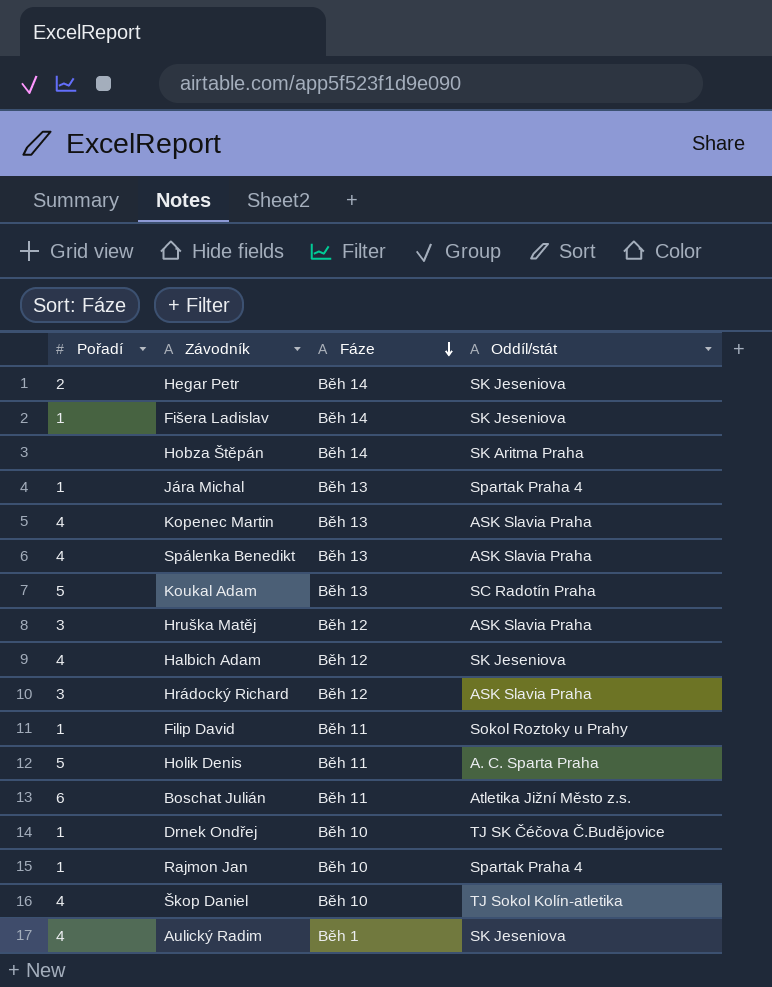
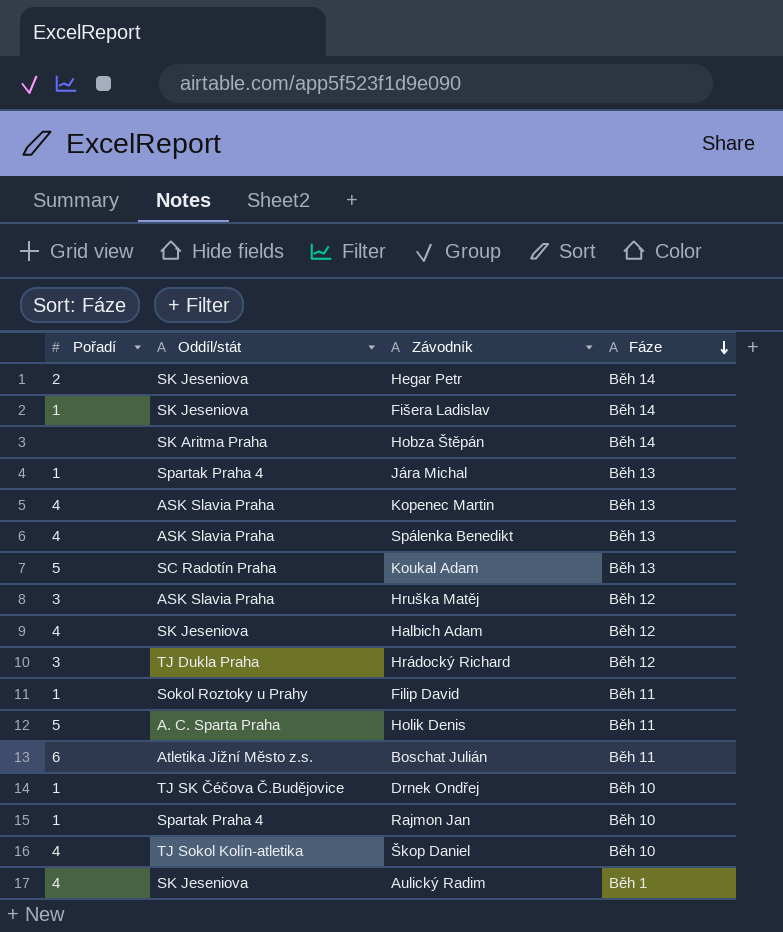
column Oddíl/stát | position: 4 -> 2
Hrádocký Richard | Oddíl/stát: ASK Slavia Praha -> TJ Dukla Praha

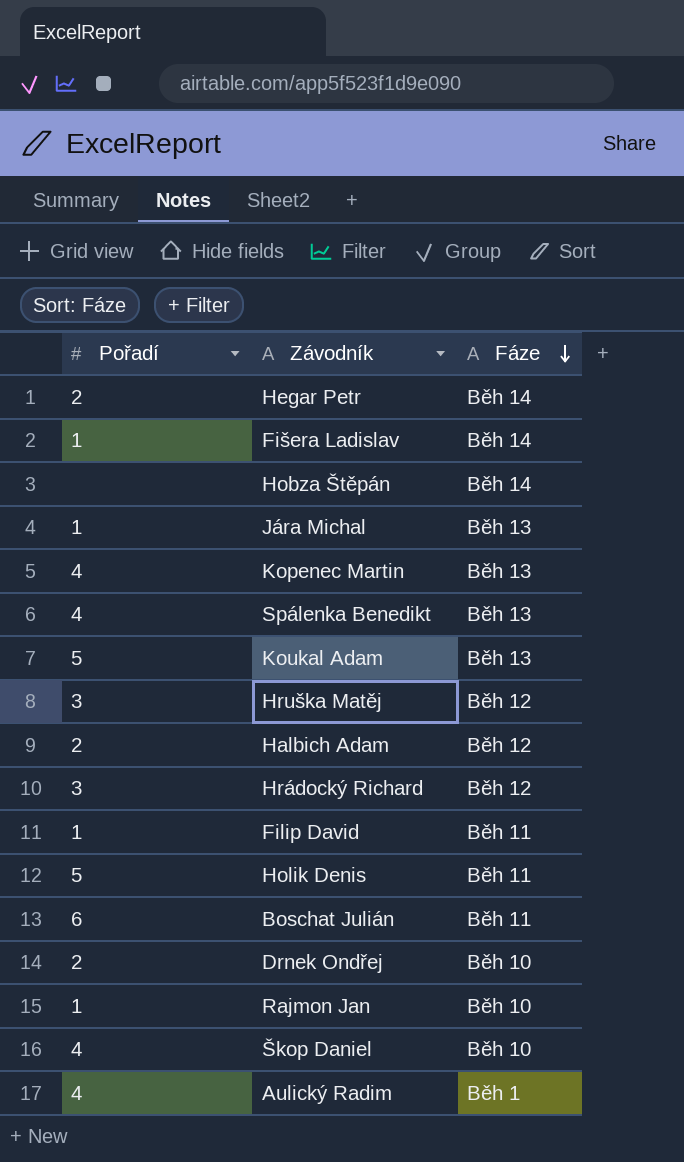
column Oddíl/stát | position: 2 -> none
Halbich Adam | Pořadí: 4 -> 2
Drnek Ondřej | Pořadí: 1 -> 2

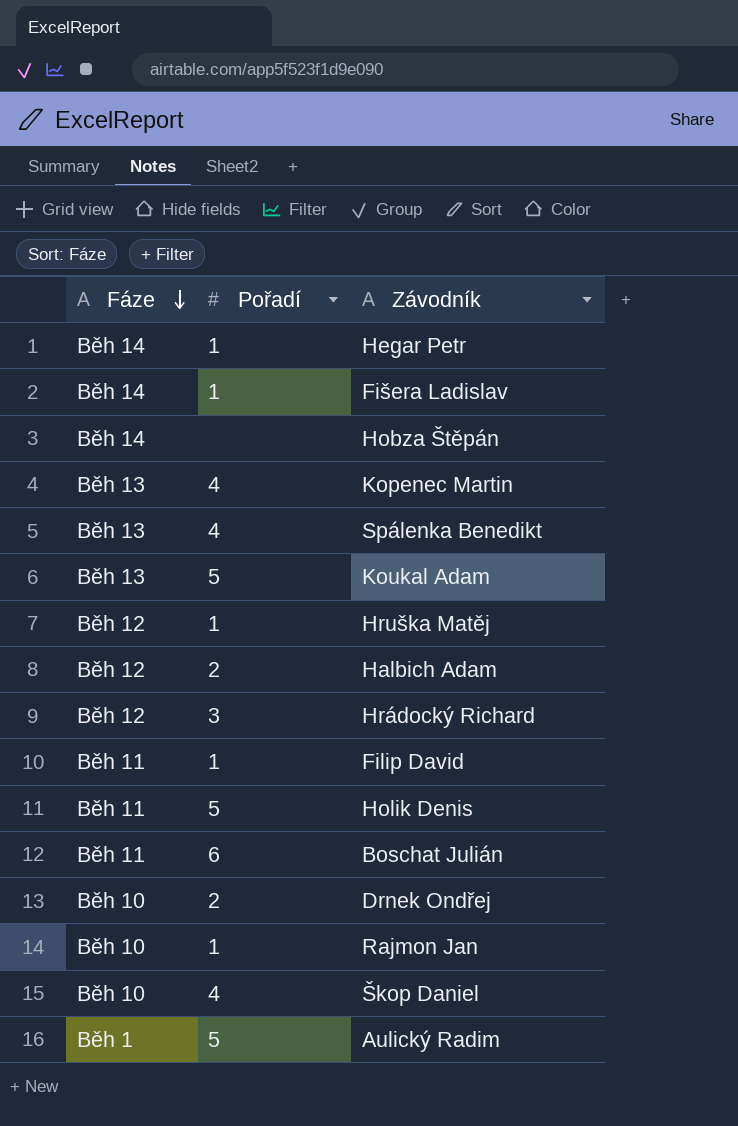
column Fáze | position: 3 -> 1
row Jára Michal: 1 | Běh 13 -> none
Hegar Petr | Pořadí: 2 -> 1
Hruška Matěj | Pořadí: 3 -> 1
Aulický Radim | Pořadí: 4 -> 5

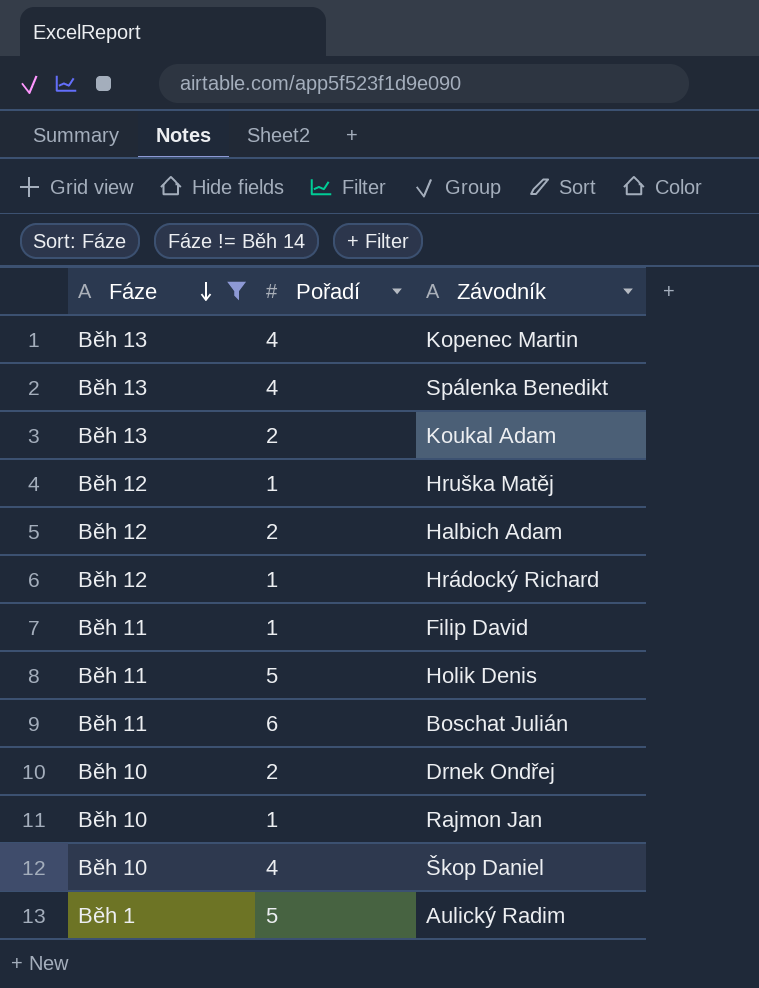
filter: none -> Fáze != Běh 14
Koukal Adam | Pořadí: 5 -> 2
Hrádocký Richard | Pořadí: 3 -> 1

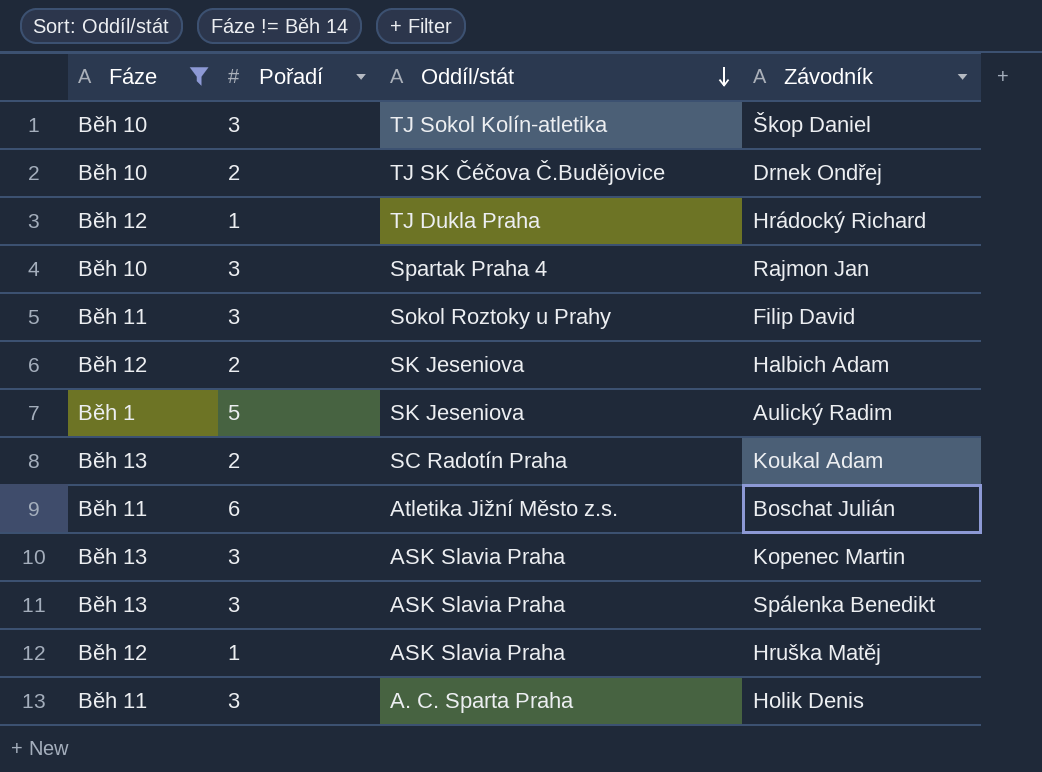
row order: Fáze descending -> Oddíl/stát descending
column Oddíl/stát | position: none -> 3
Škop Daniel | Pořadí: 4 -> 3
Rajmon Jan | Pořadí: 1 -> 3
Filip David | Pořadí: 1 -> 3
Kopenec Martin | Pořadí: 4 -> 3
Spálenka Benedikt | Pořadí: 4 -> 3
Holik Denis | Pořadí: 5 -> 3

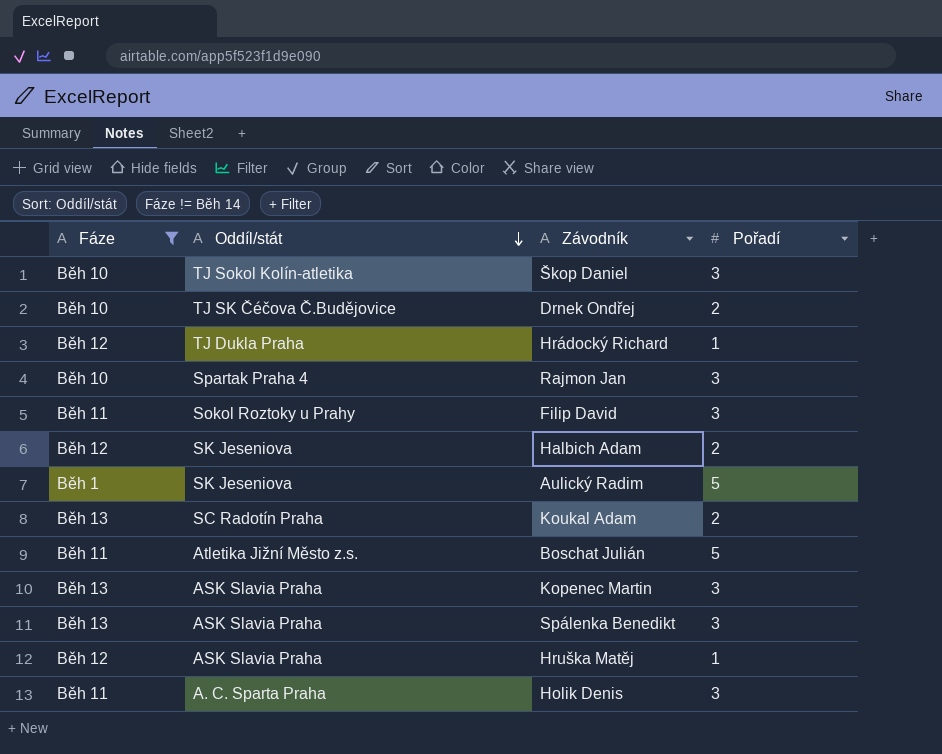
column Pořadí | position: 2 -> 4
Boschat Julián | Pořadí: 6 -> 5

